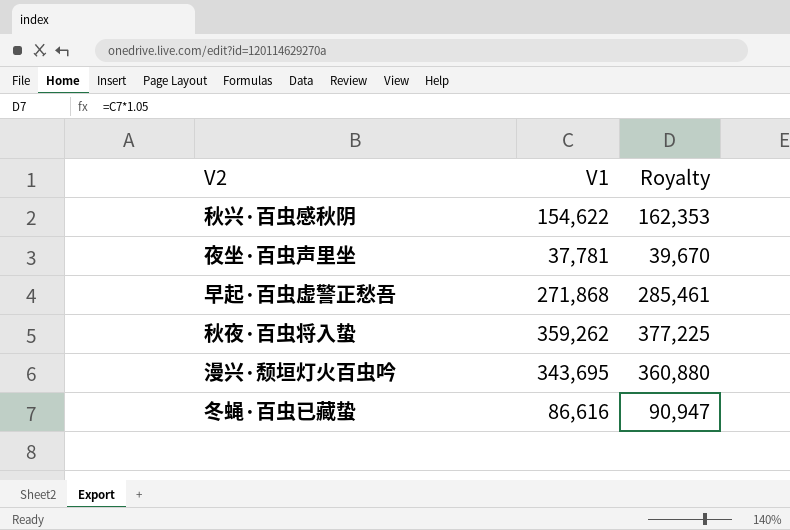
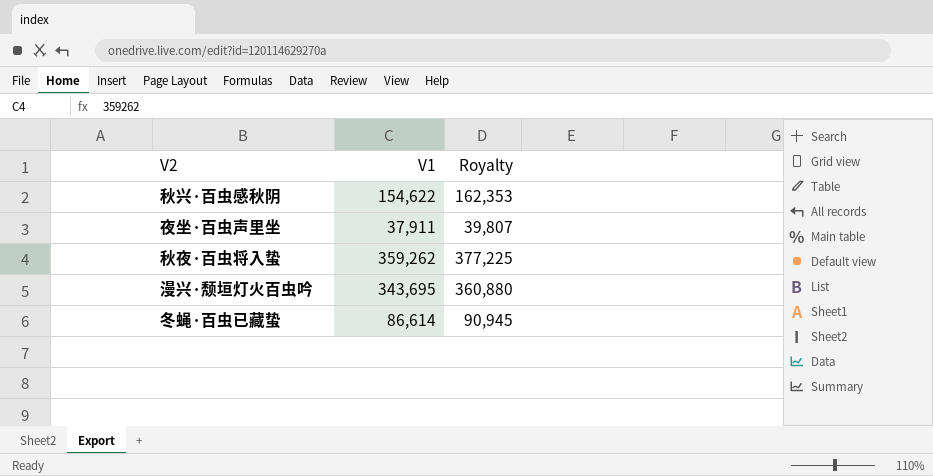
row 早起·百虫虚警正愁吾: 271,868 | 285,461 -> none
夜坐·百虫声里坐 | V1: 37,781 -> 37,911
夜坐·百虫声里坐 | Royalty: 39,670 -> 39,807
冬蝇·百虫已藏蛰 | V1: 86,616 -> 86,614
冬蝇·百虫已藏蛰 | Royalty: 90,947 -> 90,945

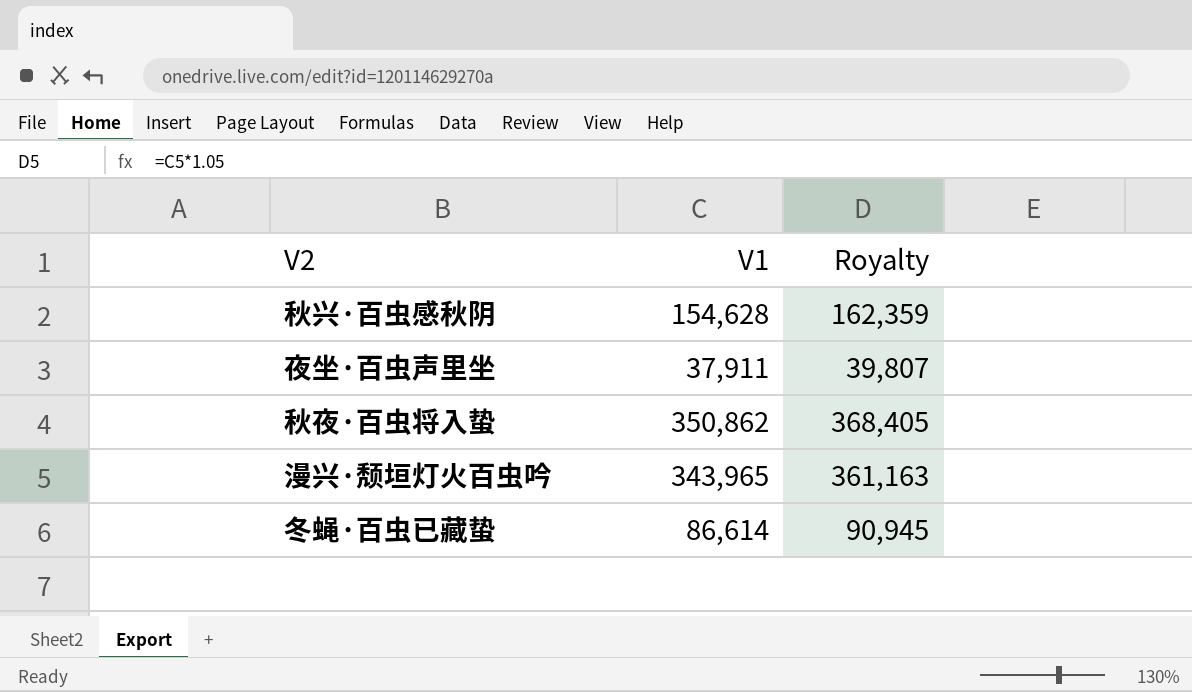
秋兴·百虫感秋阴 | V1: 154,622 -> 154,628
秋兴·百虫感秋阴 | Royalty: 162,353 -> 162,359
秋夜·百虫将入蛰 | V1: 359,262 -> 350,862
秋夜·百虫将入蛰 | Royalty: 377,225 -> 368,405
漫兴·颓垣灯火百虫吟 | V1: 343,695 -> 343,965
漫兴·颓垣灯火百虫吟 | Royalty: 360,880 -> 361,163

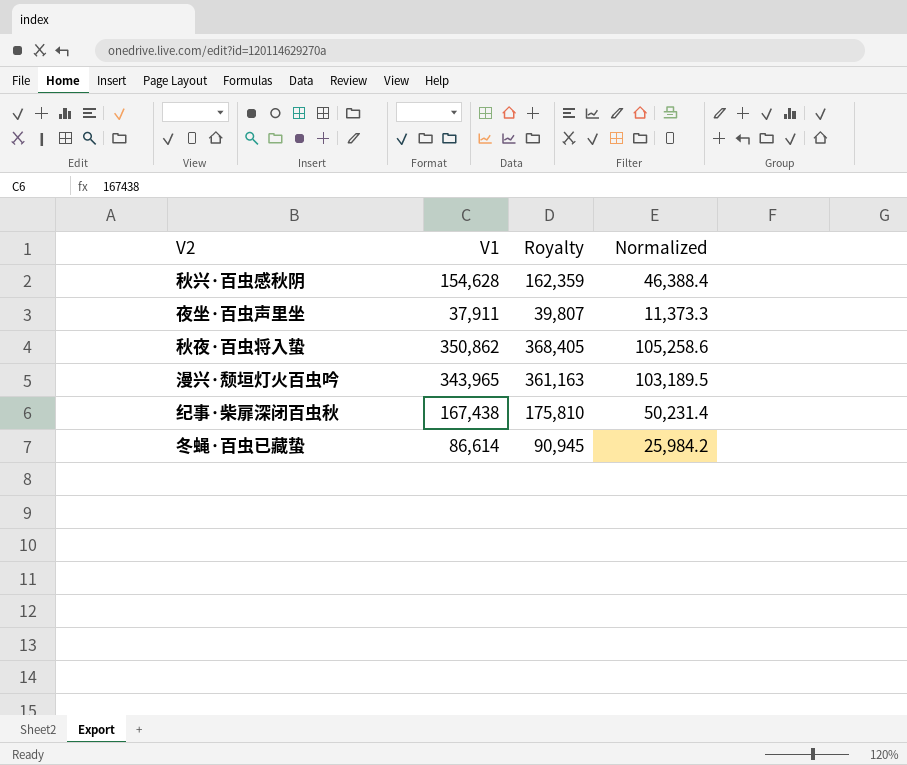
column Normalized | formula: none -> [V1] * 0.3
row 纪事·柴扉深闭百虫秋: none -> 167,438 | 175,810 | 50,231.4

